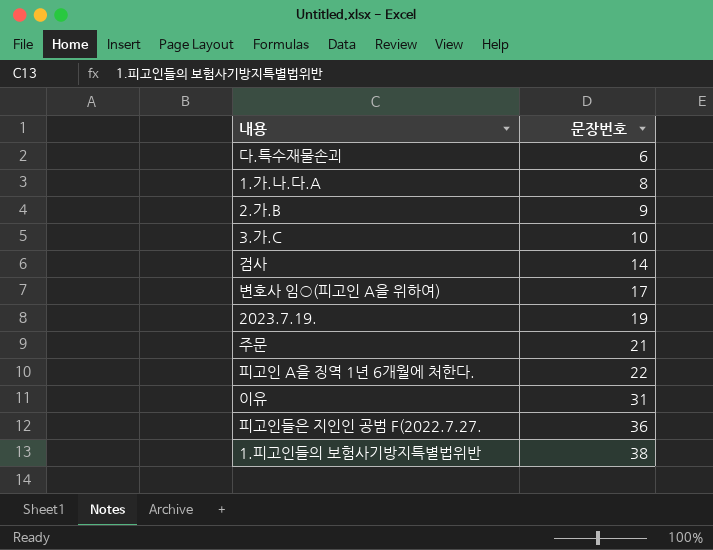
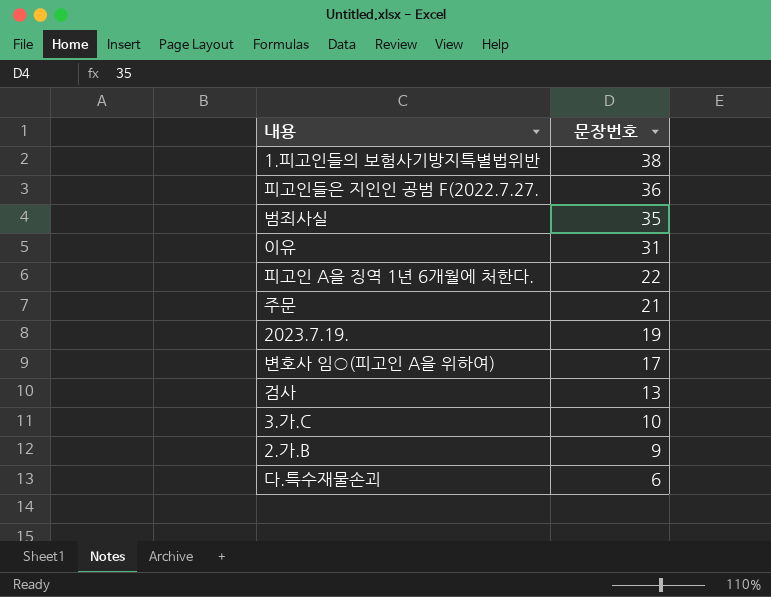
row order: 문장번호 ascending -> 문장번호 descending
row 1.가.나.다.A: 8 -> none
row 범죄사실: none -> 35
검사 | 문장번호: 14 -> 13

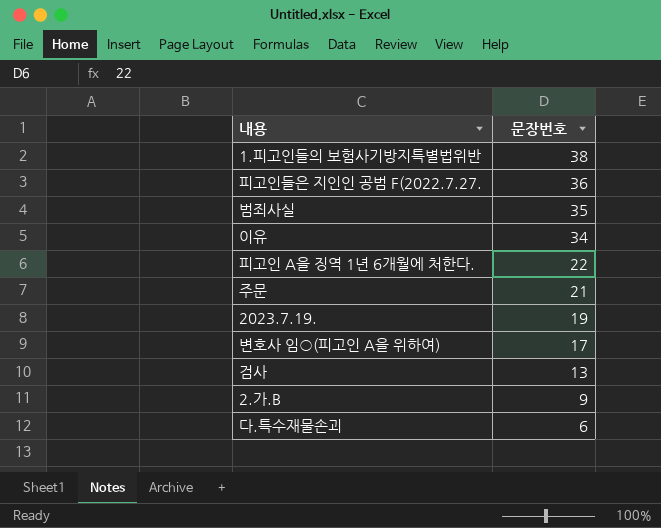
row 3.가.C: 10 -> none
이유 | 문장번호: 31 -> 34

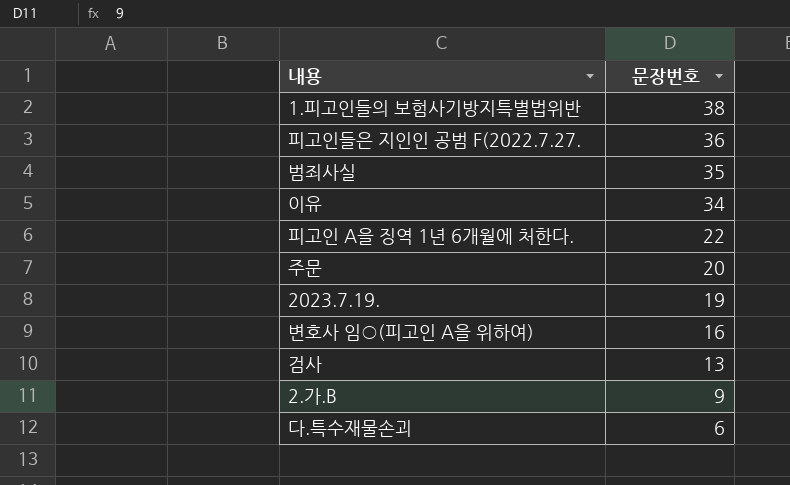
주문 | 문장번호: 21 -> 20
변호사 임○(피고인 A을 위하여) | 문장번호: 17 -> 16

